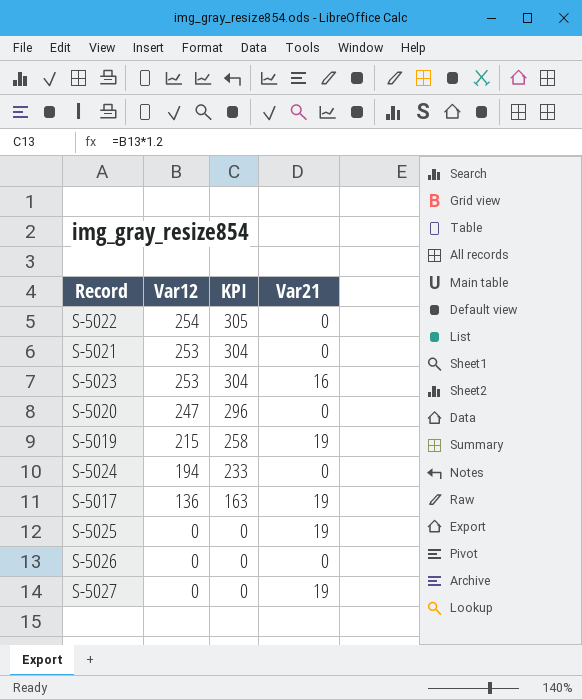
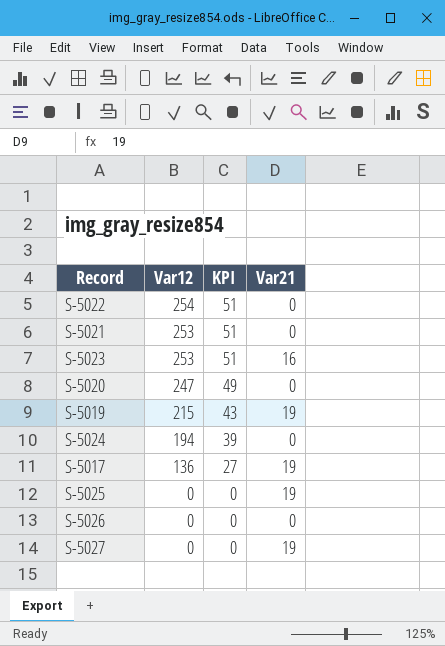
column KPI | formula: [Var12] * 1.2 -> [Var12] * 0.2

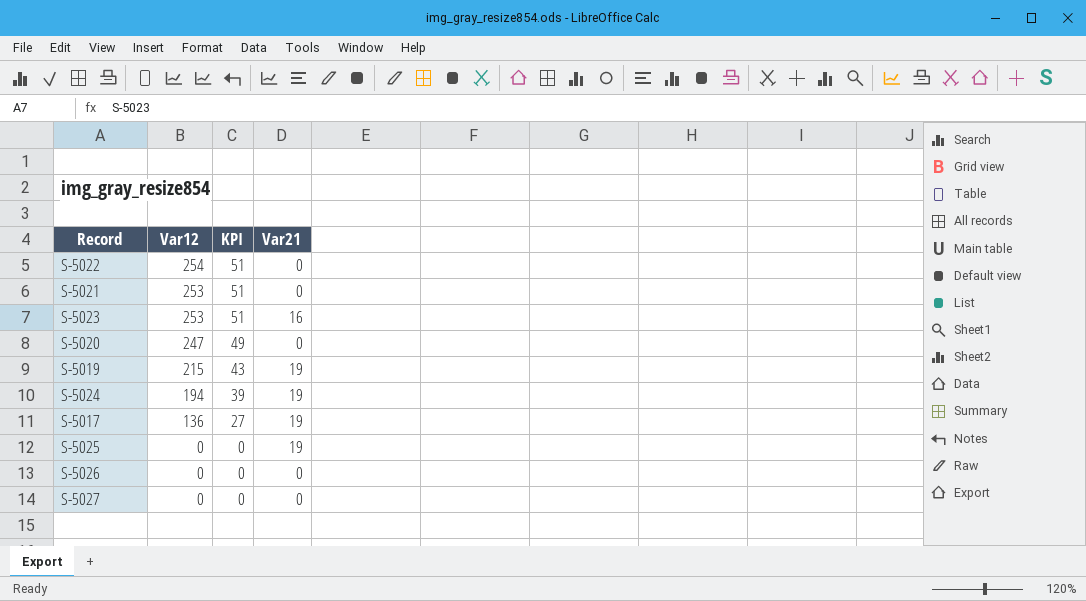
S-5024 | Var21: 0 -> 19
S-5027 | Var21: 19 -> 0

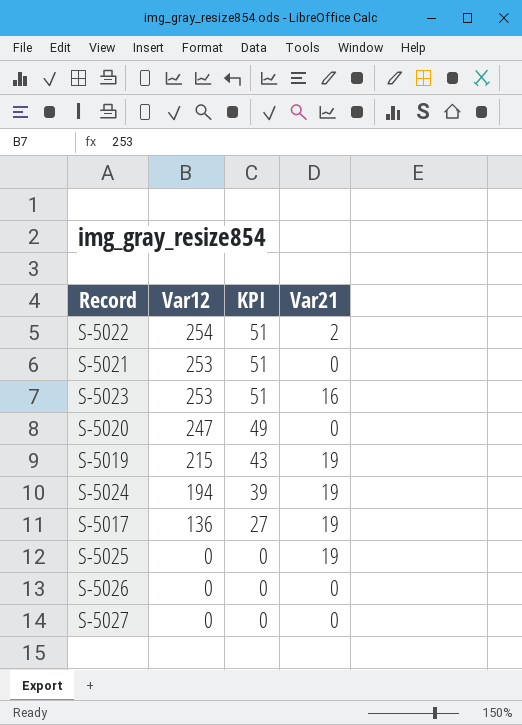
S-5022 | Var21: 0 -> 2

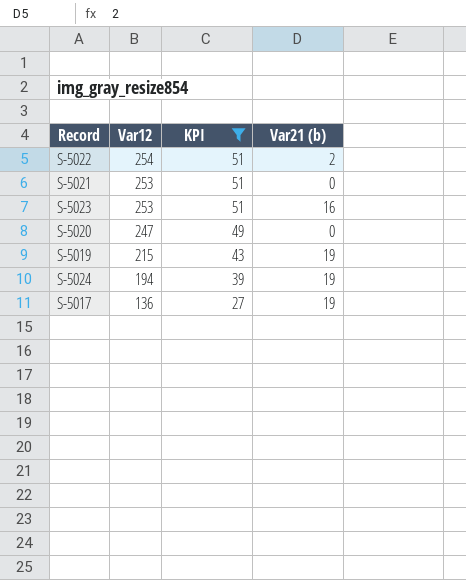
filter: none -> KPI != 0
column name: Var21 -> Var21 (b)

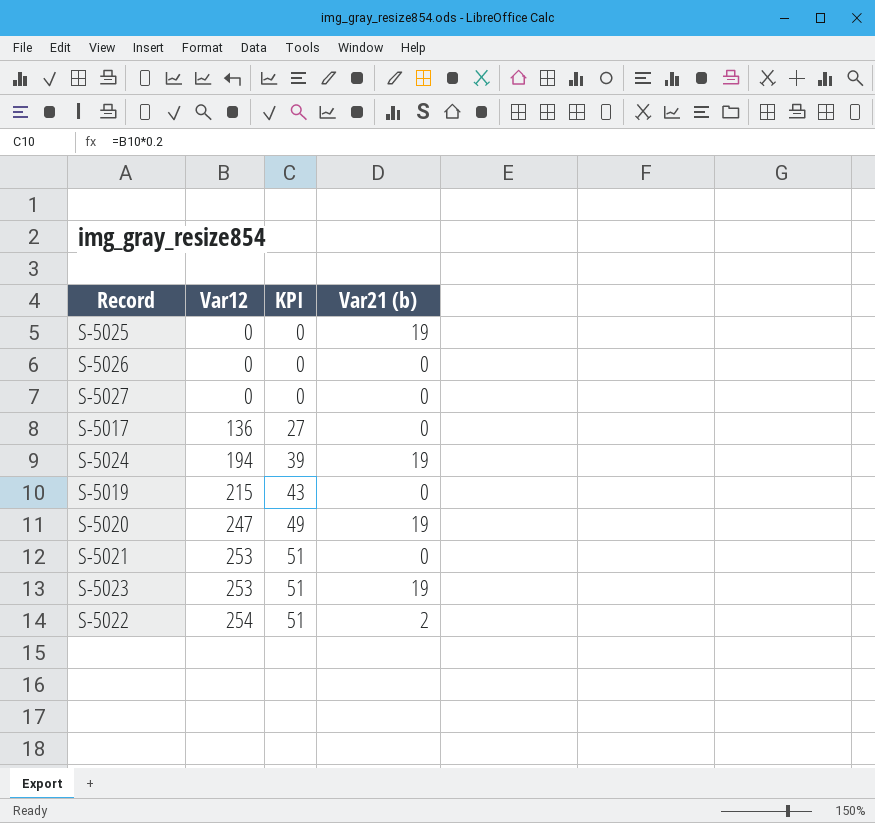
filter: KPI != 0 -> none
row order: Var12 descending -> Var12 ascending
S-5017 | Var21 (b): 19 -> 0
S-5019 | Var21 (b): 19 -> 0
S-5020 | Var21 (b): 0 -> 19
S-5023 | Var21 (b): 16 -> 19

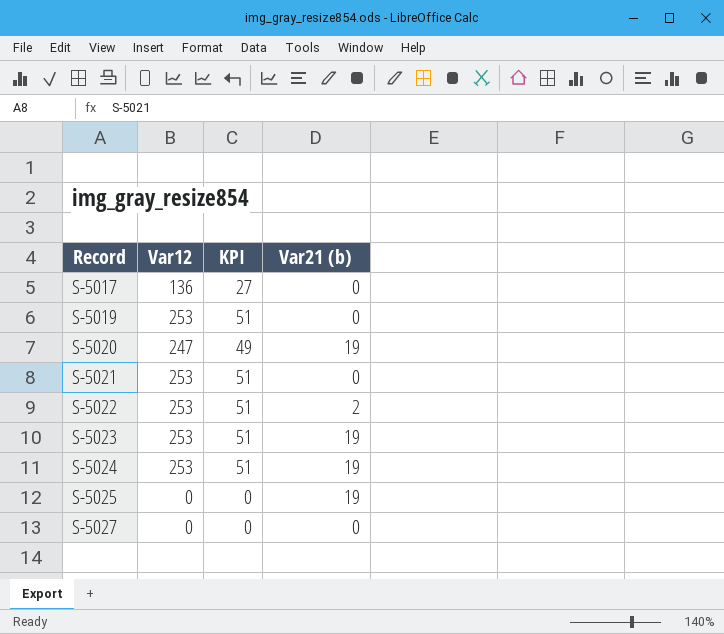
row order: Var12 ascending -> Record ascending
row S-5026: 0 | 0 | 0 -> none
S-5019 | Var12: 215 -> 253
S-5019 | KPI: 43 -> 51
S-5022 | Var12: 254 -> 253
S-5024 | Var12: 194 -> 253
S-5024 | KPI: 39 -> 51

